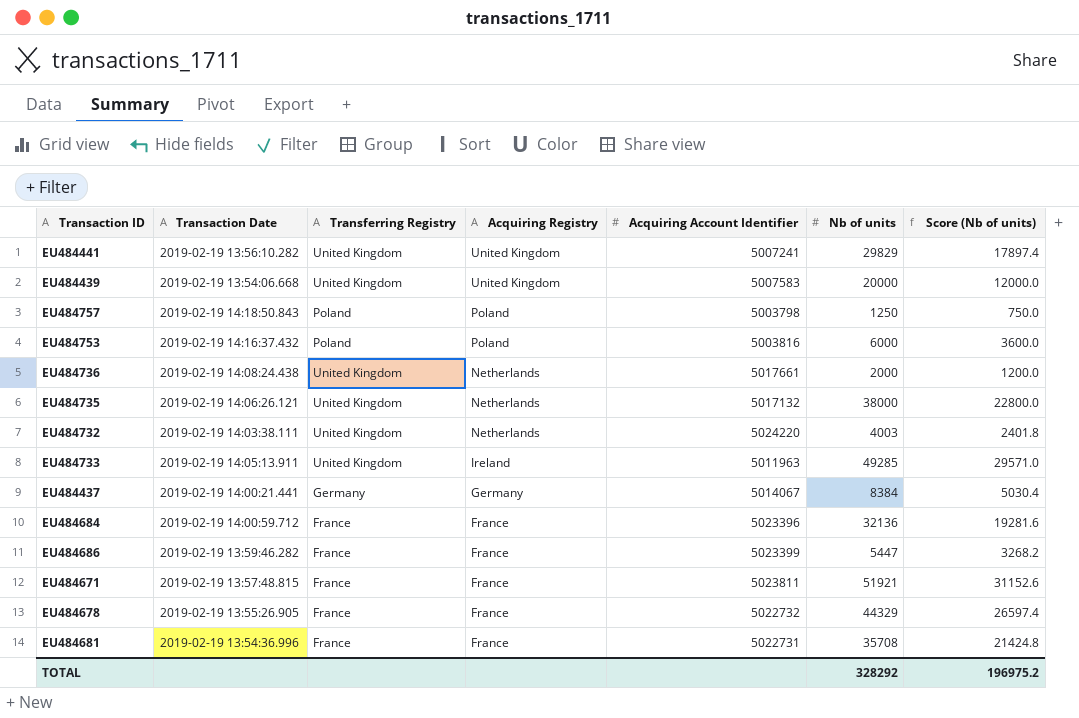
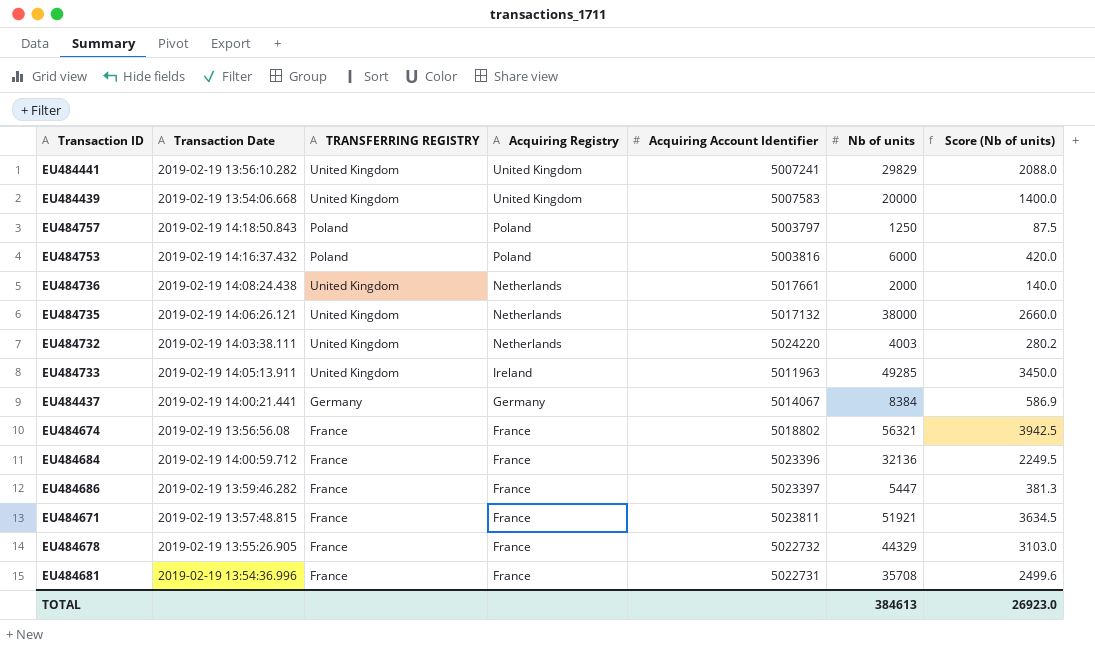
column name: Transferring Registry -> TRANSFERRING REGISTRY
column Score (Nb of units) | formula: [Nb of units] * 0.6 -> [Nb of units] * 0.07
EU484757 | Acquiring Account Identifier: 5003798 -> 5003797
row EU484674: none -> 2019-02-19 13:56:56.08 | France | France | 5018802 | 56321 | 3942.5
EU484686 | Acquiring Account Identifier: 5023399 -> 5023397
TOTAL | Nb of units: 328292 -> 384613
TOTAL | Score (Nb of units): 196975.2 -> 26923.0

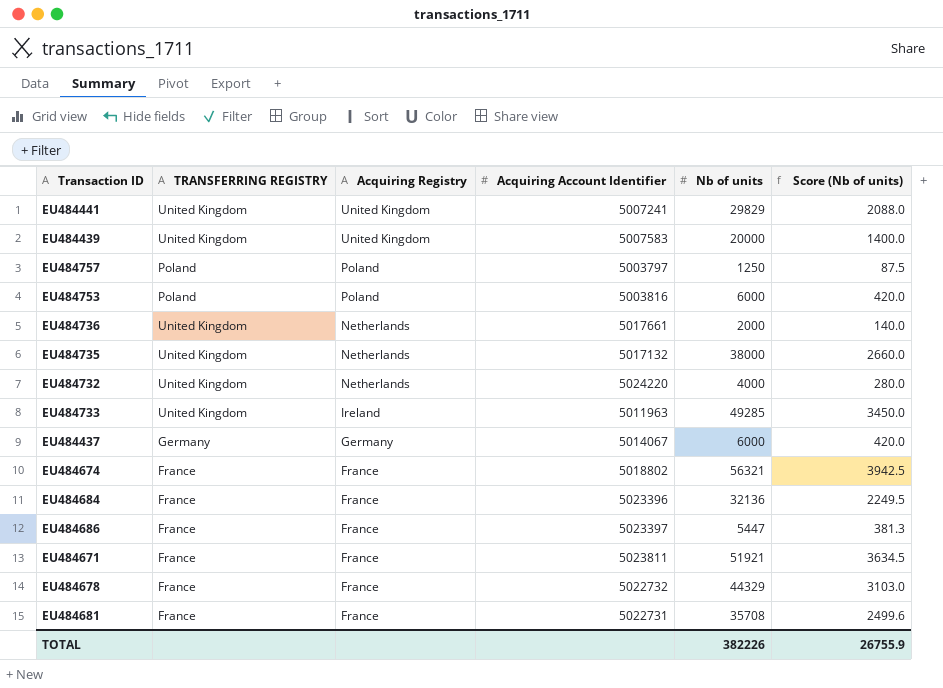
column Transaction Date | position: 2 -> none
EU484732 | Nb of units: 4003 -> 4000
EU484732 | Score (Nb of units): 280.2 -> 280.0
EU484437 | Nb of units: 8384 -> 6000
EU484437 | Score (Nb of units): 586.9 -> 420.0
TOTAL | Nb of units: 384613 -> 382226
TOTAL | Score (Nb of units): 26923.0 -> 26755.9

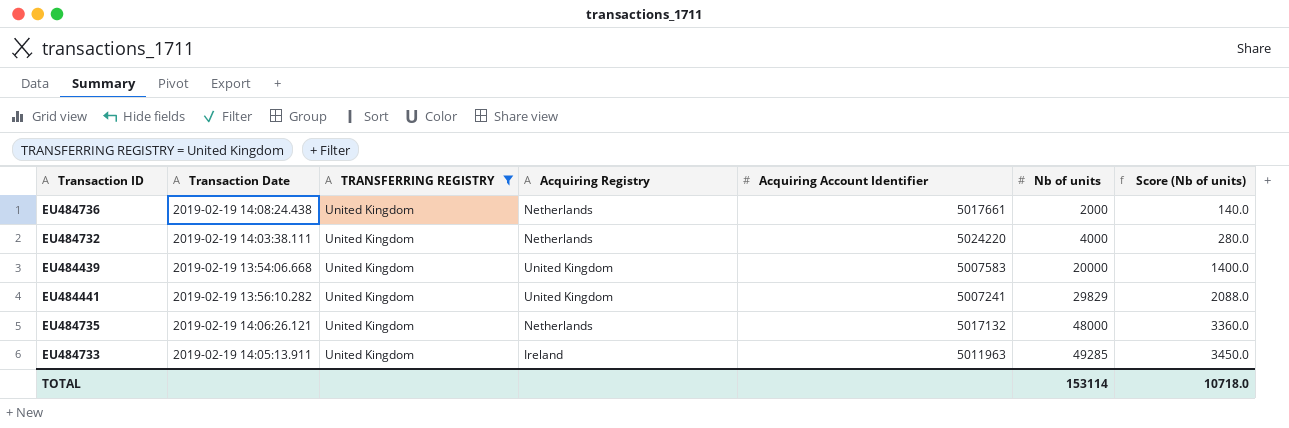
filter: none -> TRANSFERRING REGISTRY = United Kingdom
row order: Acquiring Registry descending -> Nb of units ascending
column Transaction Date | position: none -> 2
EU484735 | Nb of units: 38000 -> 48000
EU484735 | Score (Nb of units): 2660.0 -> 3360.0
TOTAL | Nb of units: 382226 -> 153114
TOTAL | Score (Nb of units): 26755.9 -> 10718.0

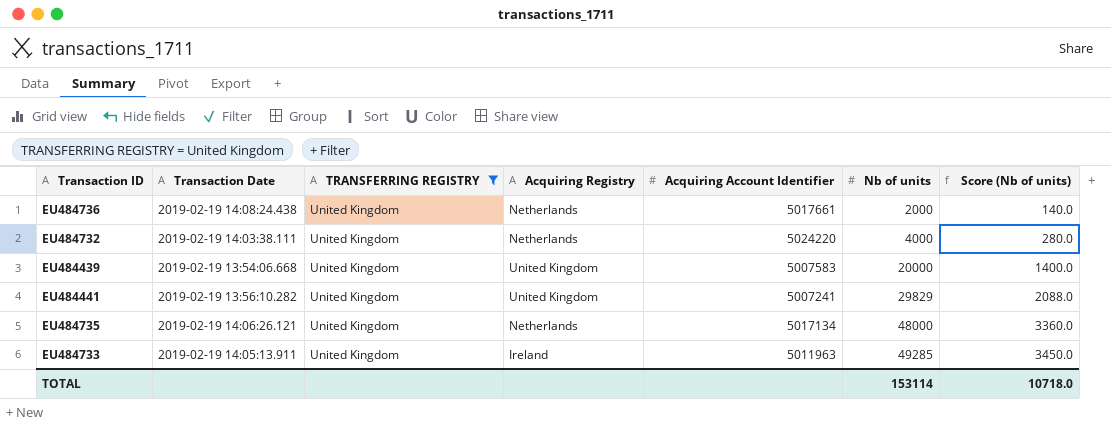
EU484735 | Acquiring Account Identifier: 5017132 -> 5017134

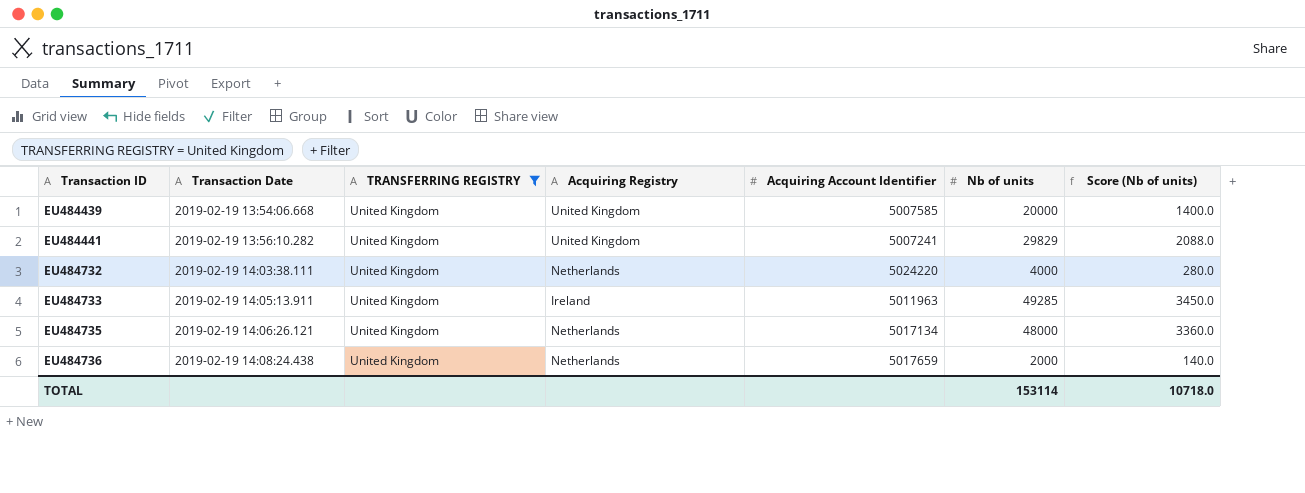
row order: Nb of units ascending -> Transaction ID ascending
EU484439 | Acquiring Account Identifier: 5007583 -> 5007585
EU484736 | Acquiring Account Identifier: 5017661 -> 5017659

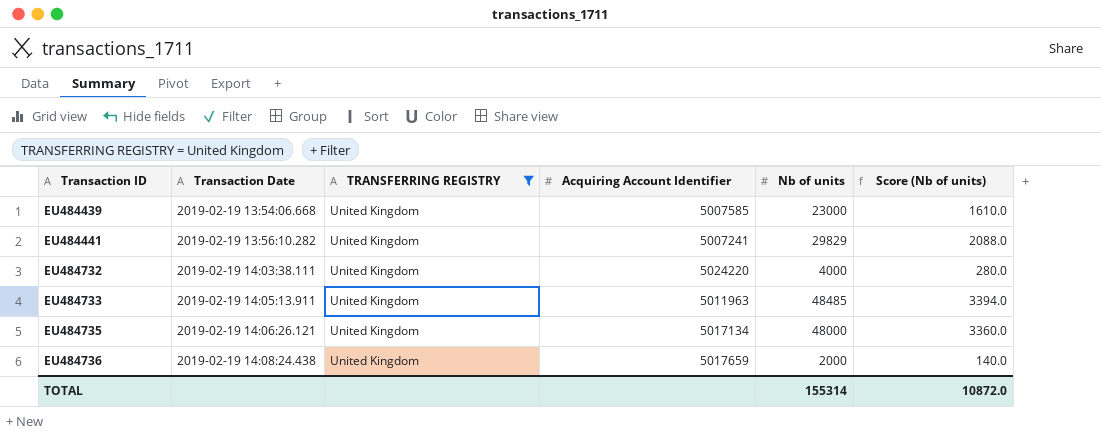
column Acquiring Registry | position: 4 -> none
EU484439 | Nb of units: 20000 -> 23000
EU484439 | Score (Nb of units): 1400.0 -> 1610.0
EU484733 | Nb of units: 49285 -> 48485
EU484733 | Score (Nb of units): 3450.0 -> 3394.0
TOTAL | Nb of units: 153114 -> 155314
TOTAL | Score (Nb of units): 10718.0 -> 10872.0

